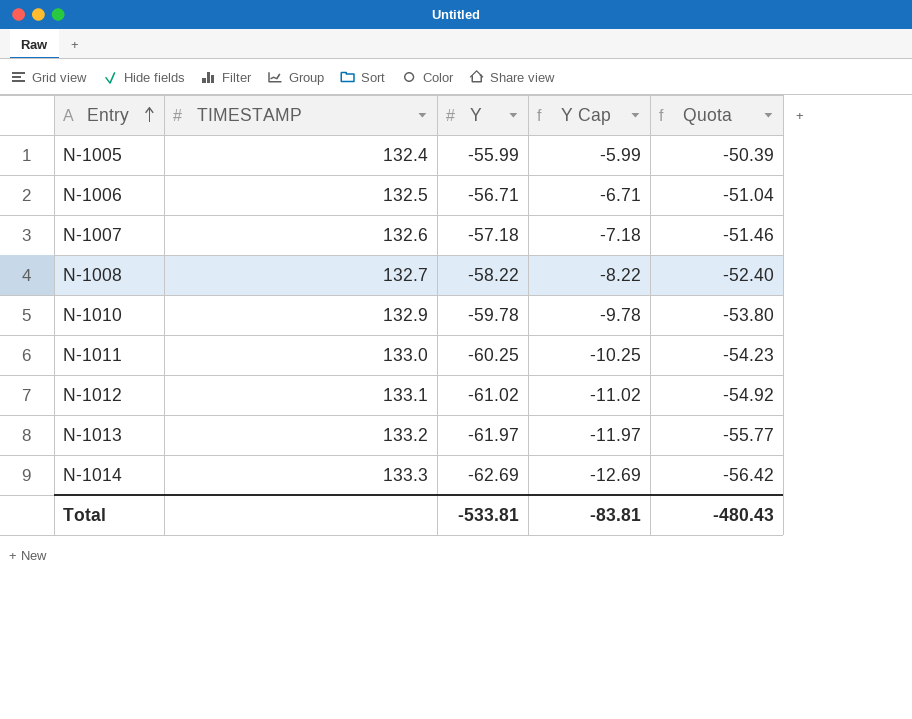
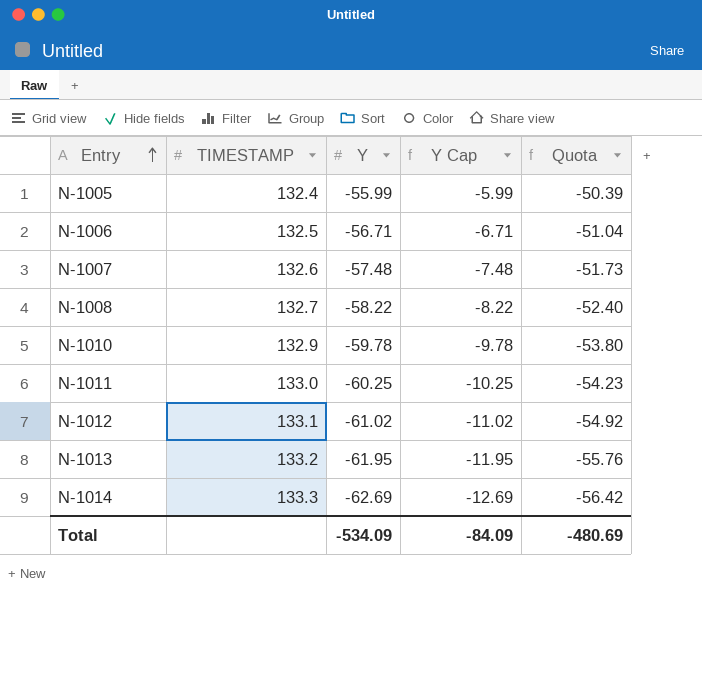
N-1007 | Y: -57.18 -> -57.48
N-1007 | Y Cap: -7.18 -> -7.48
N-1007 | Quota: -51.46 -> -51.73
N-1013 | Y: -61.97 -> -61.95
N-1013 | Y Cap: -11.97 -> -11.95
N-1013 | Quota: -55.77 -> -55.76
Total | Y: -533.81 -> -534.09
Total | Y Cap: -83.81 -> -84.09
Total | Quota: -480.43 -> -480.69

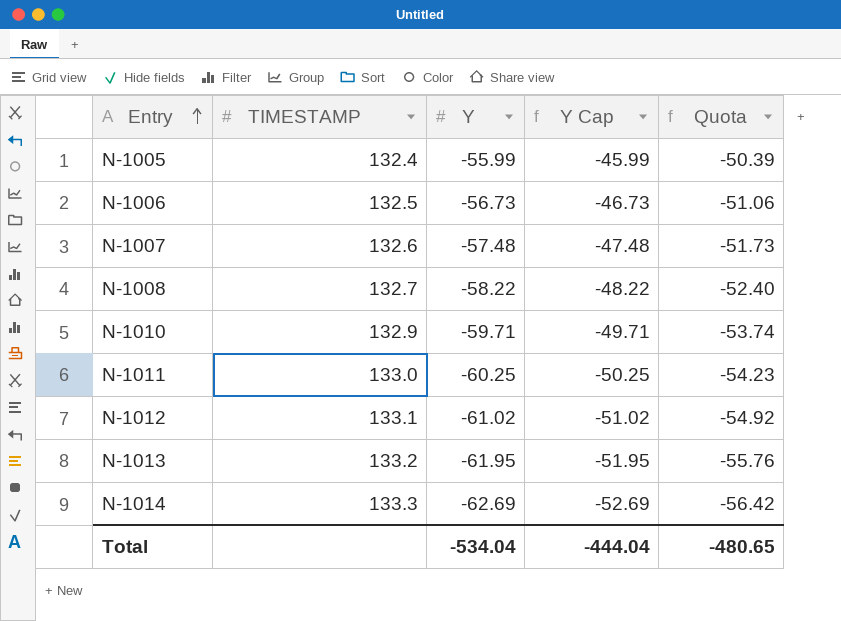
column Y Cap | formula: [Y] + 50 -> [Y] + 10
N-1006 | Y: -56.71 -> -56.73
N-1006 | Quota: -51.04 -> -51.06
N-1010 | Y: -59.78 -> -59.71
N-1010 | Quota: -53.80 -> -53.74
Total | Y: -534.09 -> -534.04
Total | Y Cap: -84.09 -> -444.04
Total | Quota: -480.69 -> -480.65

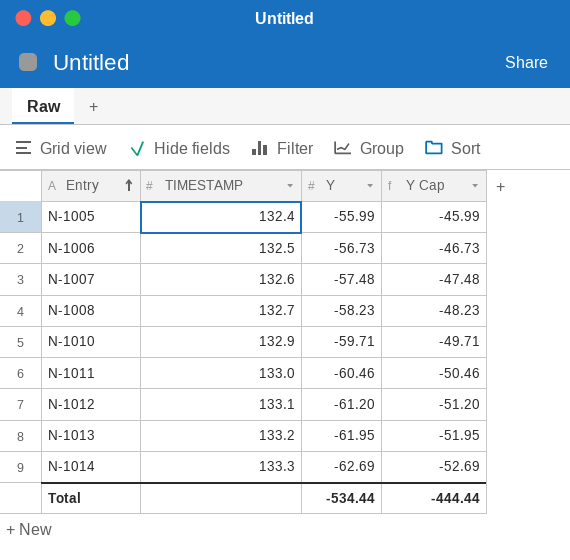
column Quota | formula: [Y] * 0.9 -> none
N-1008 | Y: -58.22 -> -58.23
N-1008 | Y Cap: -48.22 -> -48.23
N-1011 | Y: -60.25 -> -60.46
N-1011 | Y Cap: -50.25 -> -50.46
N-1012 | Y: -61.02 -> -61.20
N-1012 | Y Cap: -51.02 -> -51.20
Total | Y: -534.04 -> -534.44
Total | Y Cap: -444.04 -> -444.44

